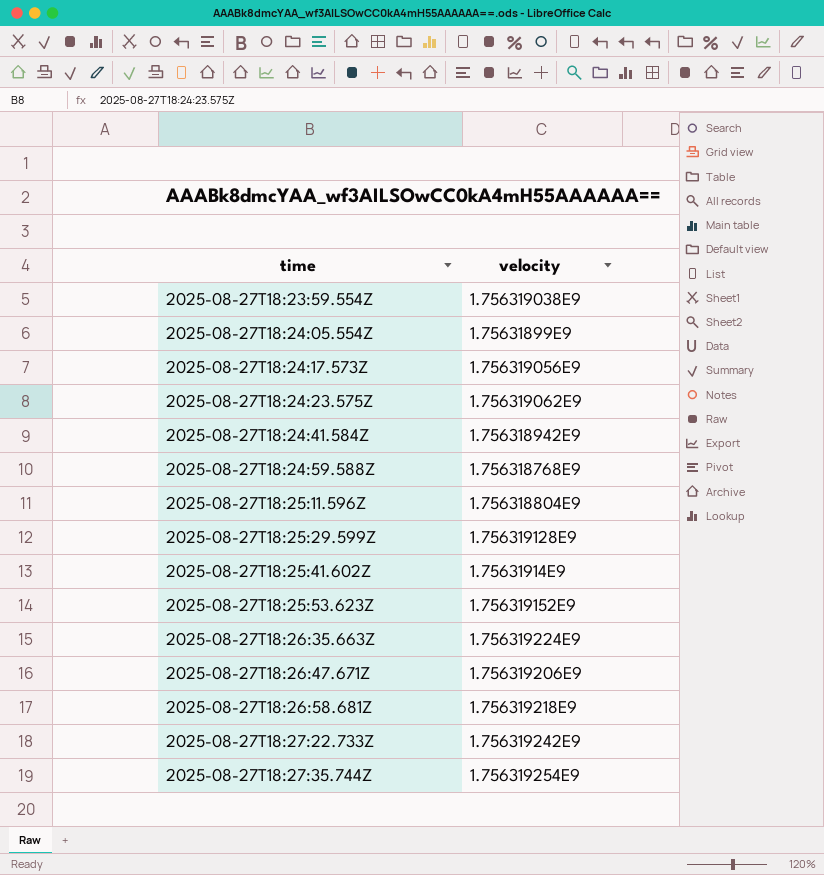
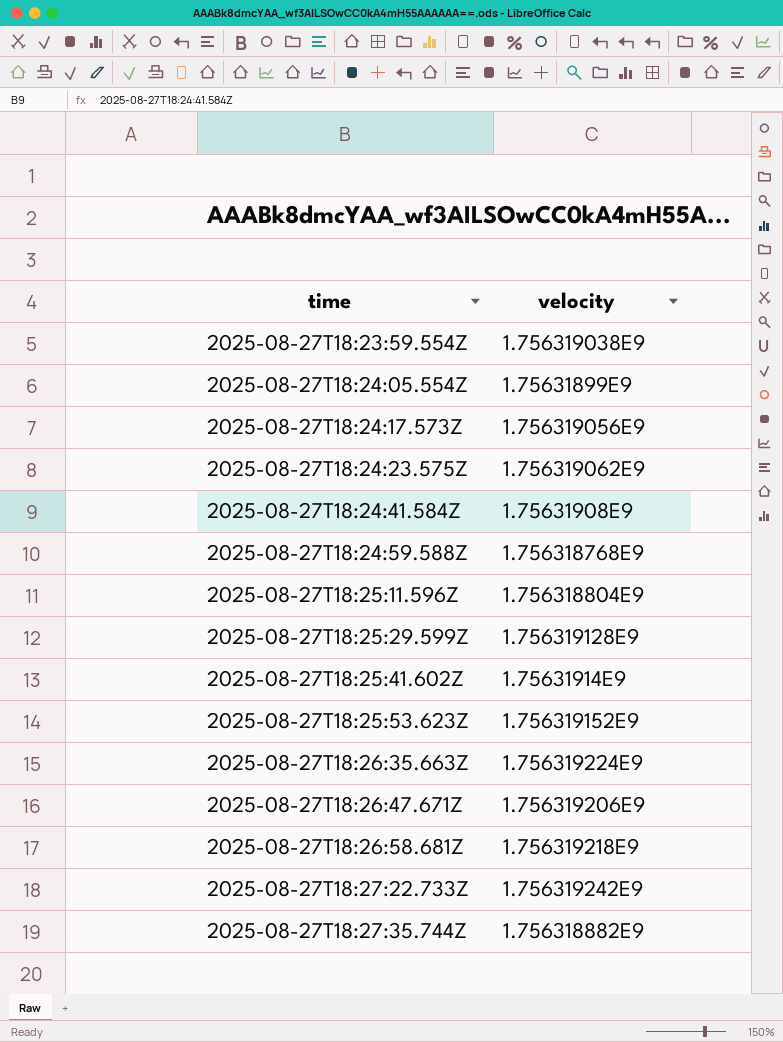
2025-08-27T18:24:41.584Z | velocity: 1.756318942E9 -> 1.75631908E9
2025-08-27T18:27:35.744Z | velocity: 1.756319254E9 -> 1.756318882E9

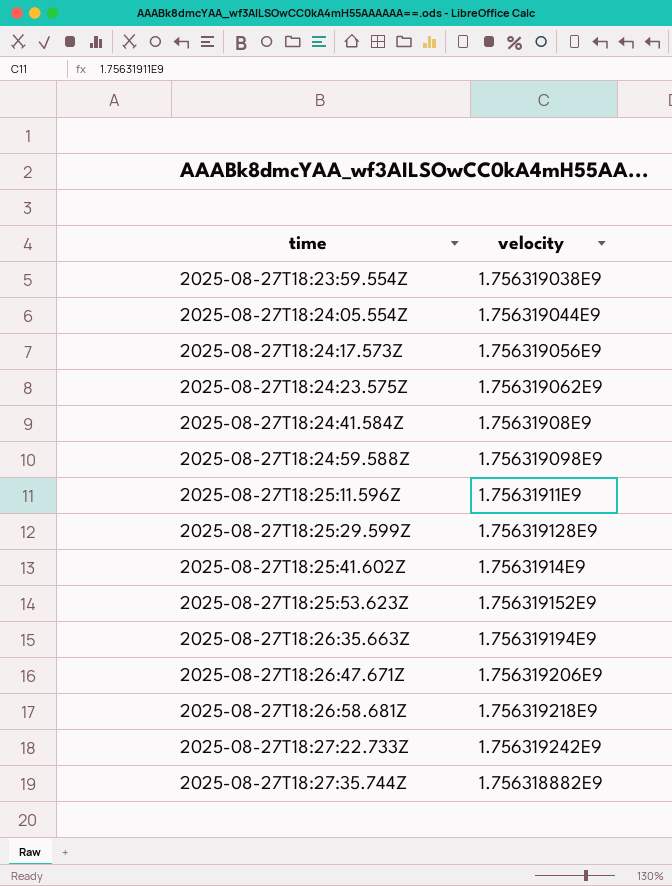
2025-08-27T18:24:05.554Z | velocity: 1.75631899E9 -> 1.756319044E9
2025-08-27T18:24:59.588Z | velocity: 1.756318768E9 -> 1.756319098E9
2025-08-27T18:25:11.596Z | velocity: 1.756318804E9 -> 1.75631911E9
2025-08-27T18:26:35.663Z | velocity: 1.756319224E9 -> 1.756319194E9

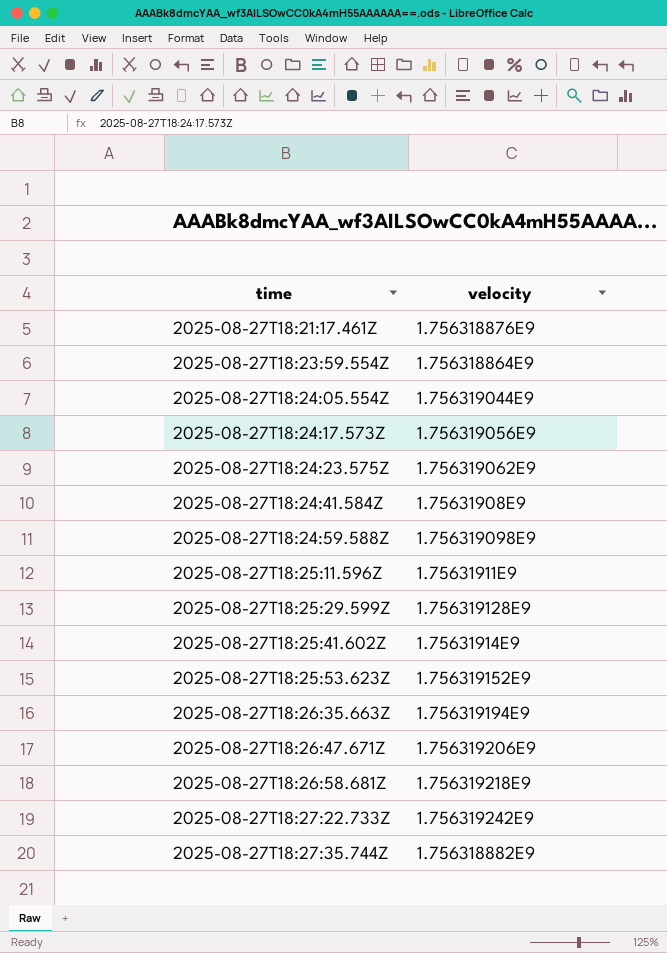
row 2025-08-27T18:21:17.461Z: none -> 1.756318876E9
2025-08-27T18:23:59.554Z | velocity: 1.756319038E9 -> 1.756318864E9

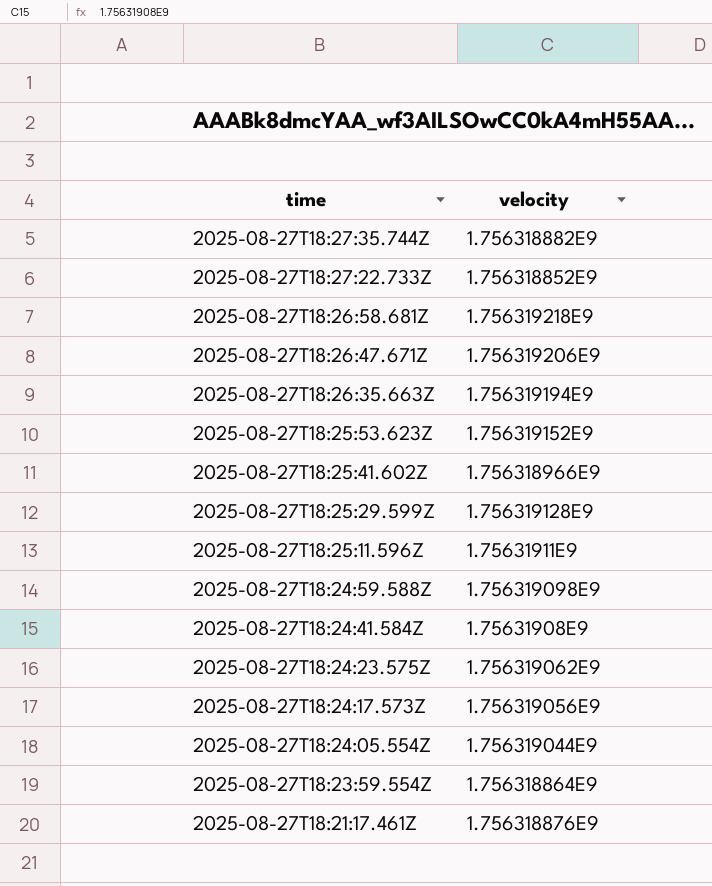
row order: time ascending -> time descending
2025-08-27T18:27:22.733Z | velocity: 1.756319242E9 -> 1.756318852E9
2025-08-27T18:25:41.602Z | velocity: 1.75631914E9 -> 1.756318966E9

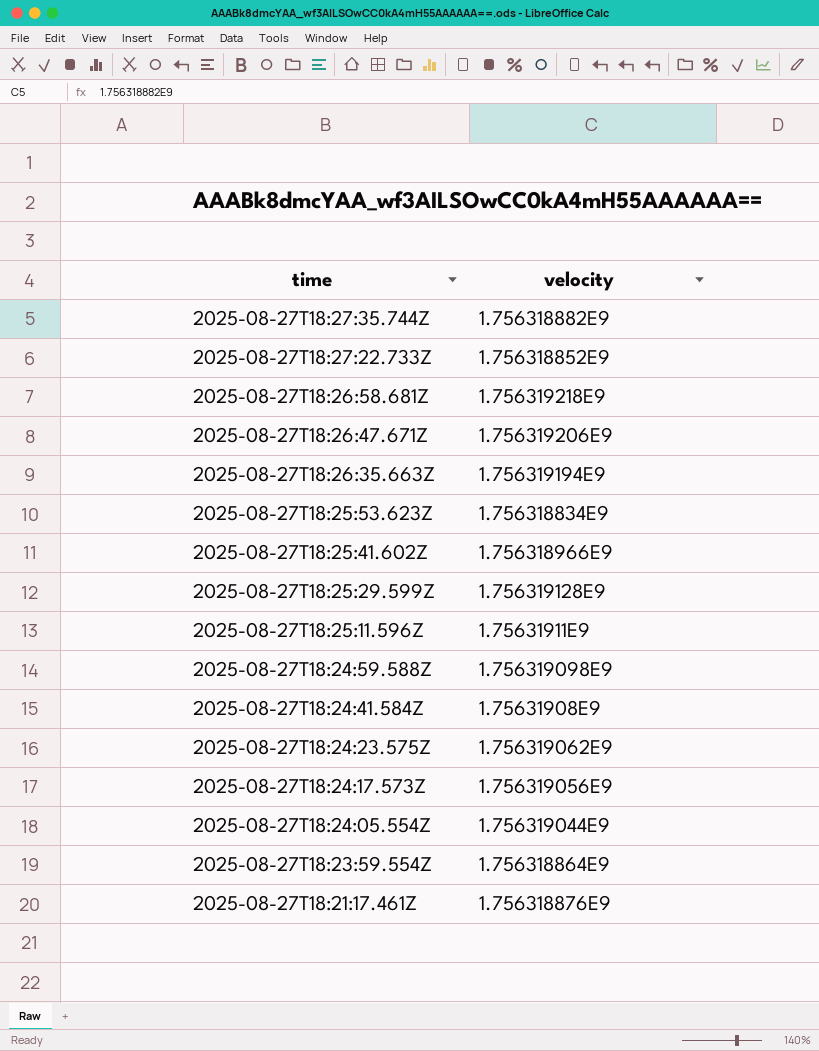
2025-08-27T18:25:53.623Z | velocity: 1.756319152E9 -> 1.756318834E9

